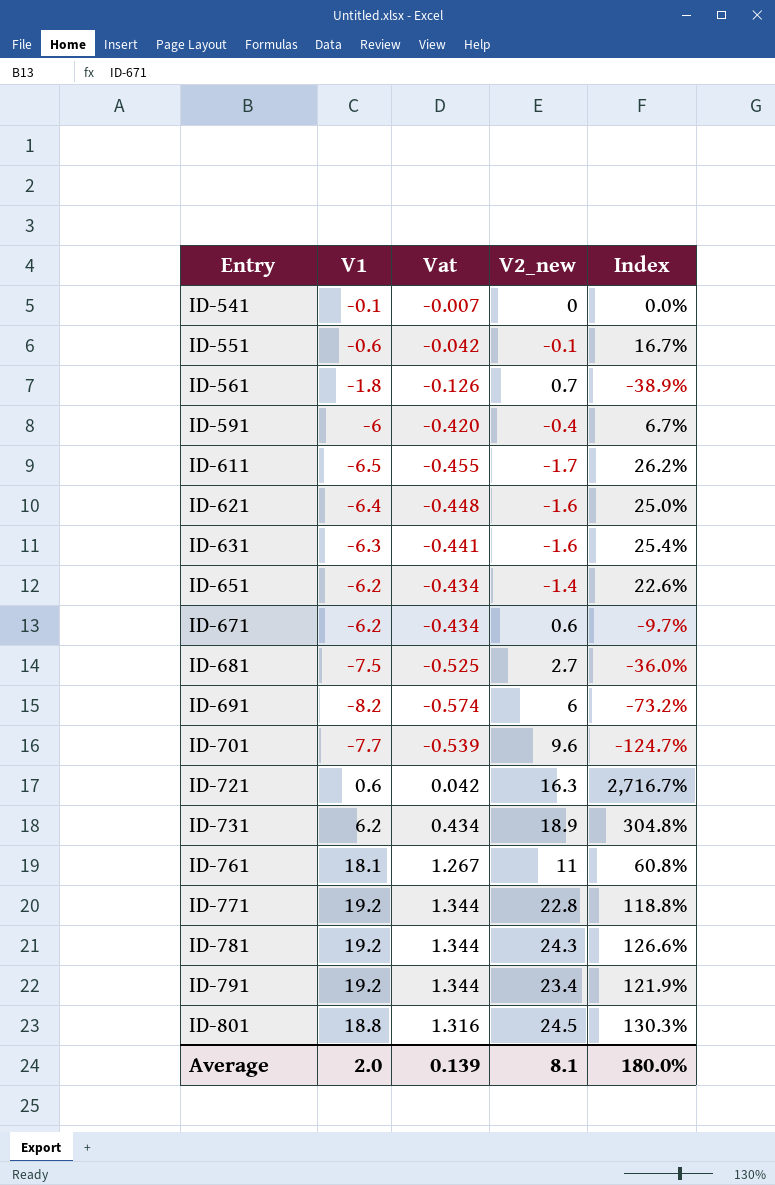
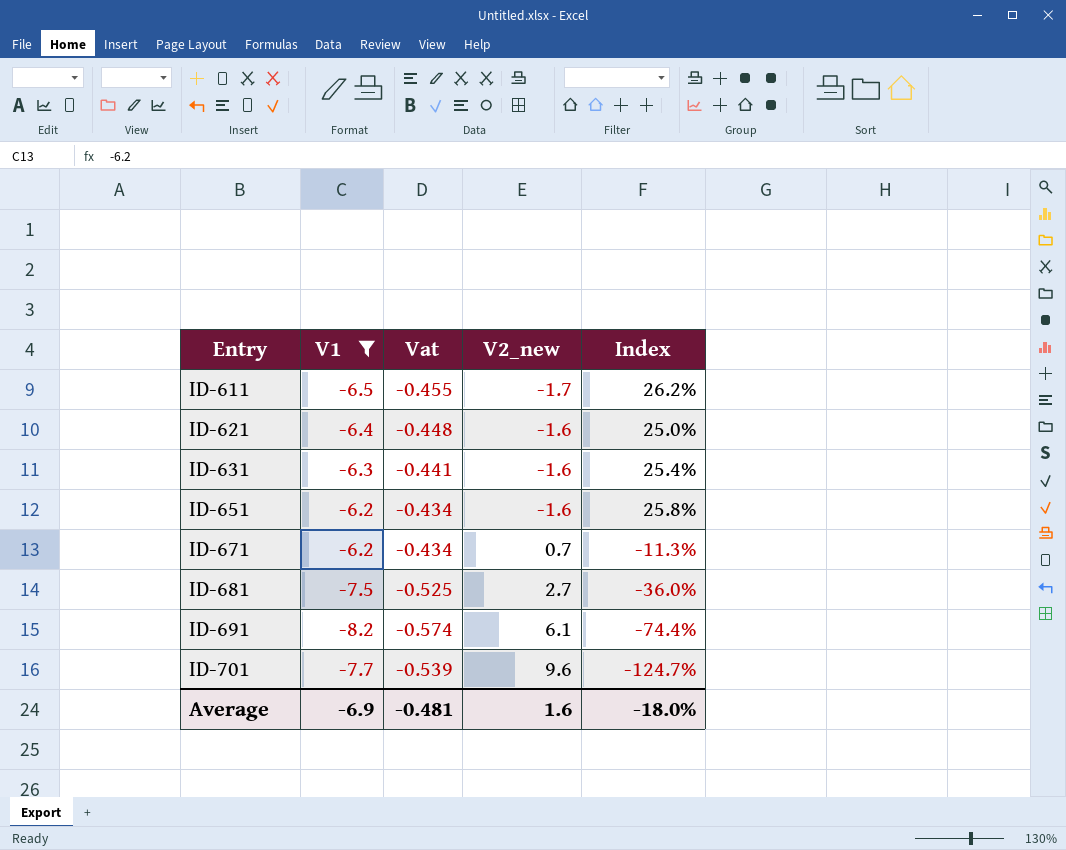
filter: none -> V1 <= -6.2
ID-651 | V2_new: -1.4 -> -1.6
ID-651 | Index: 22.6% -> 25.8%
ID-671 | V2_new: 0.6 -> 0.7
ID-671 | Index: -9.7% -> -11.3%
ID-691 | V2_new: 6 -> 6.1
ID-691 | Index: -73.2% -> -74.4%
Average | V1: 2.0 -> -6.9
Average | Vat: 0.139 -> -0.481
Average | V2_new: 8.1 -> 1.6
Average | Index: 180.0% -> -18.0%

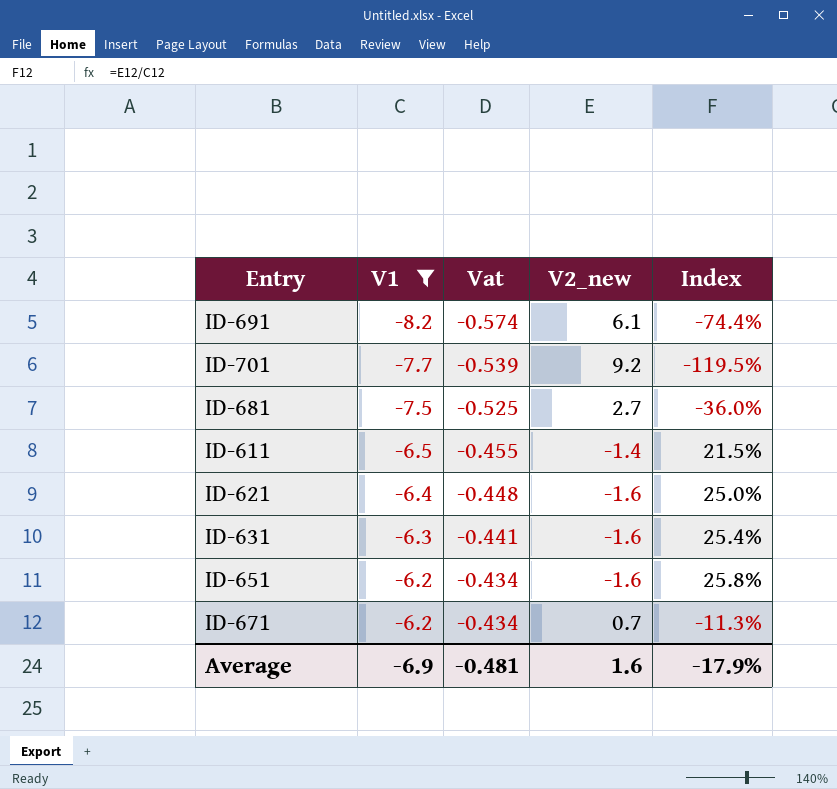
row order: Entry ascending -> V1 ascending
ID-701 | V2_new: 9.6 -> 9.2
ID-701 | Index: -124.7% -> -119.5%
ID-611 | V2_new: -1.7 -> -1.4
ID-611 | Index: 26.2% -> 21.5%
Average | Index: -18.0% -> -17.9%

